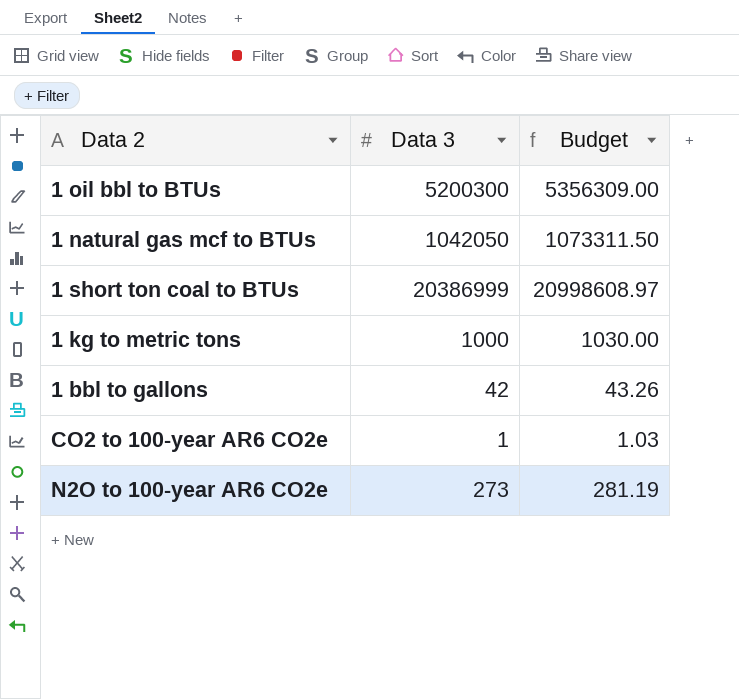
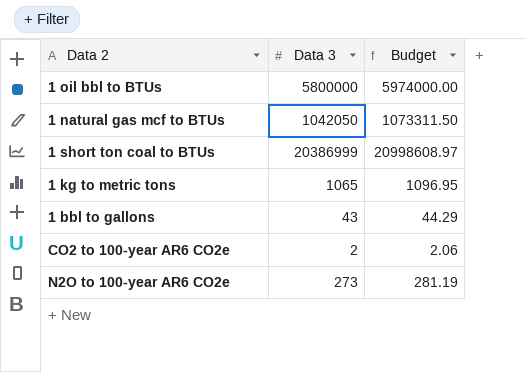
1 oil bbl to BTUs | Data 3: 5200300 -> 5800000
1 oil bbl to BTUs | Budget: 5356309.00 -> 5974000.00
1 kg to metric tons | Data 3: 1000 -> 1065
1 kg to metric tons | Budget: 1030.00 -> 1096.95
1 bbl to gallons | Data 3: 42 -> 43
1 bbl to gallons | Budget: 43.26 -> 44.29
CO2 to 100-year AR6 CO2e | Data 3: 1 -> 2
CO2 to 100-year AR6 CO2e | Budget: 1.03 -> 2.06

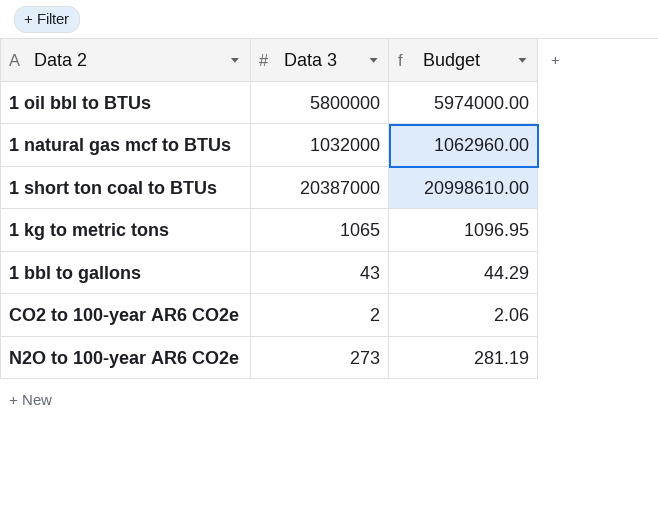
1 natural gas mcf to BTUs | Data 3: 1042050 -> 1032000
1 natural gas mcf to BTUs | Budget: 1073311.50 -> 1062960.00
1 short ton coal to BTUs | Data 3: 20386999 -> 20387000
1 short ton coal to BTUs | Budget: 20998608.97 -> 20998610.00

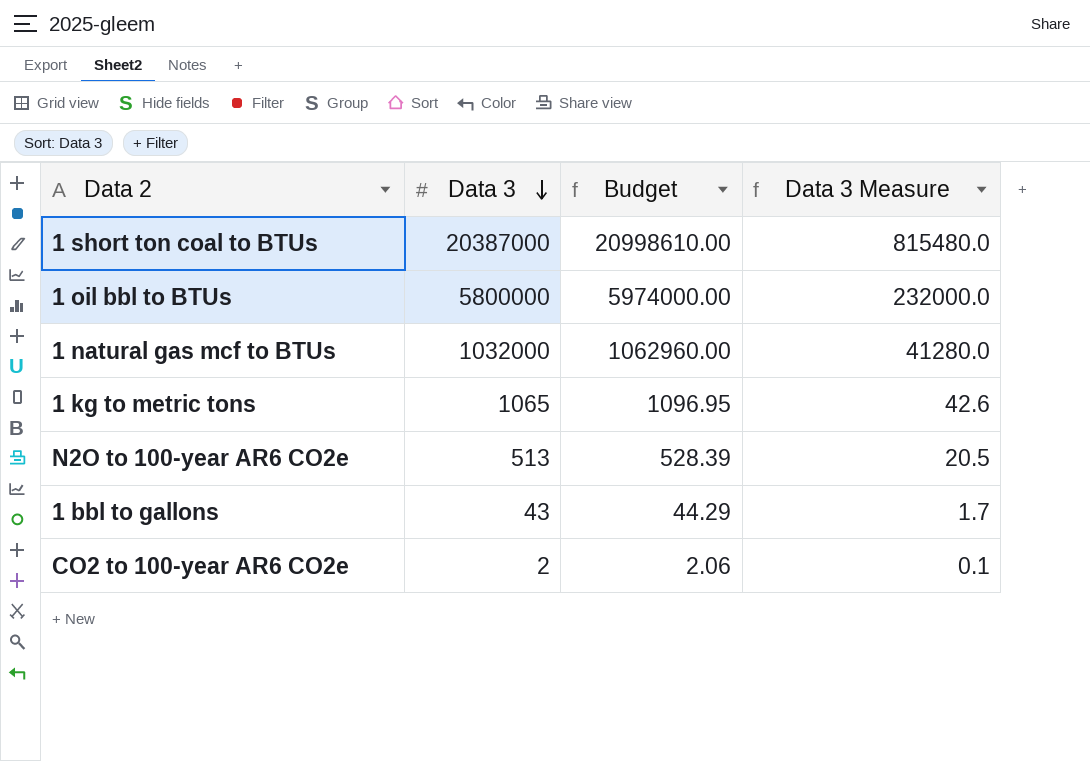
row order: none -> Data 3 descending
column Data 3 Measure | formula: none -> [Data 3] * 0.04
N2O to 100-year AR6 CO2e | Data 3: 273 -> 513
N2O to 100-year AR6 CO2e | Budget: 281.19 -> 528.39

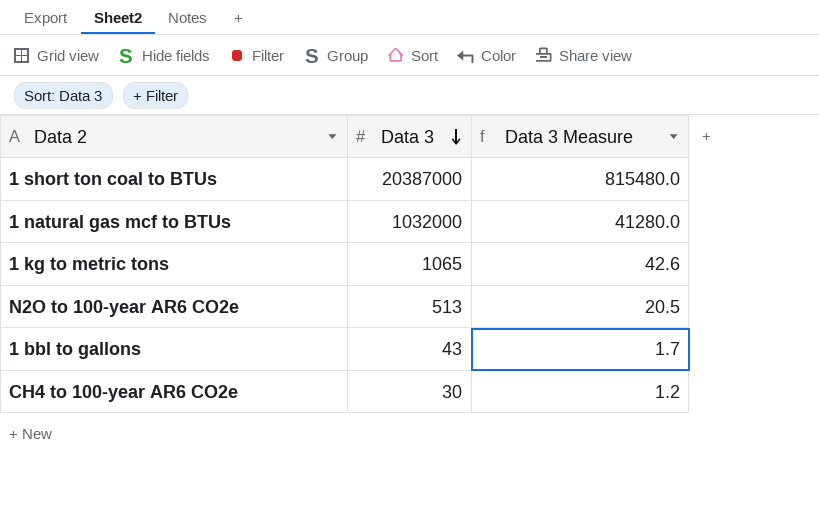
column Budget | formula: [Data 3] * 1.03 -> none
row 1 oil bbl to BTUs: 5800000 | 5974000.00 | 232000.0 -> none
row CO2 to 100-year AR6 CO2e: 2 | 2.06 | 0.1 -> none
row CH4 to 100-year AR6 CO2e: none -> 30 | 1.2

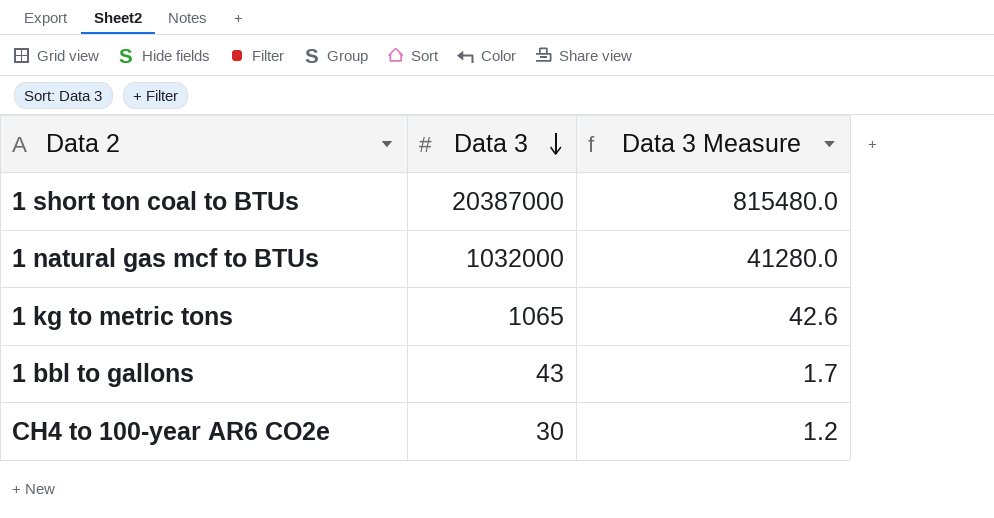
row N2O to 100-year AR6 CO2e: 513 | 20.5 -> none

